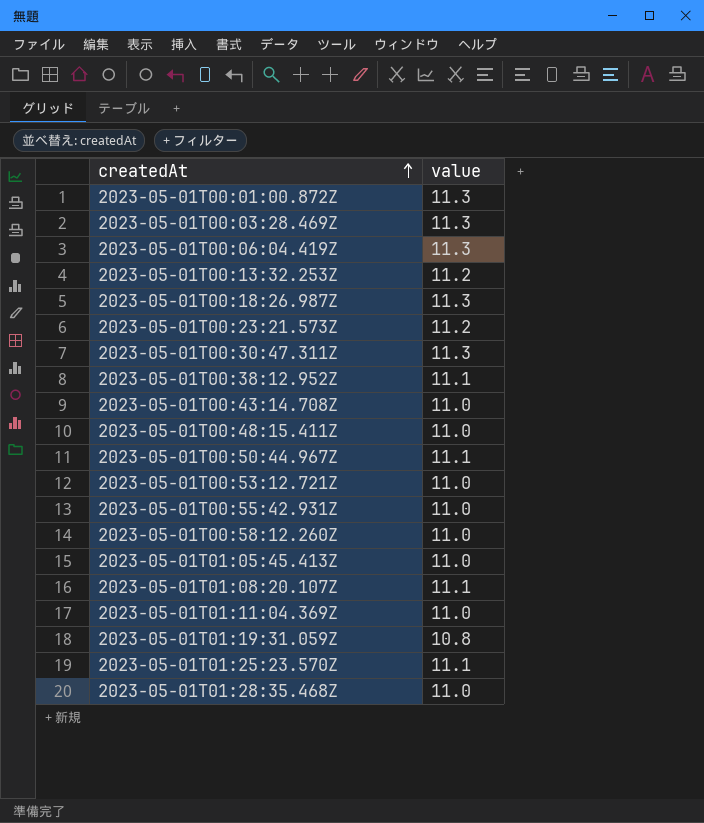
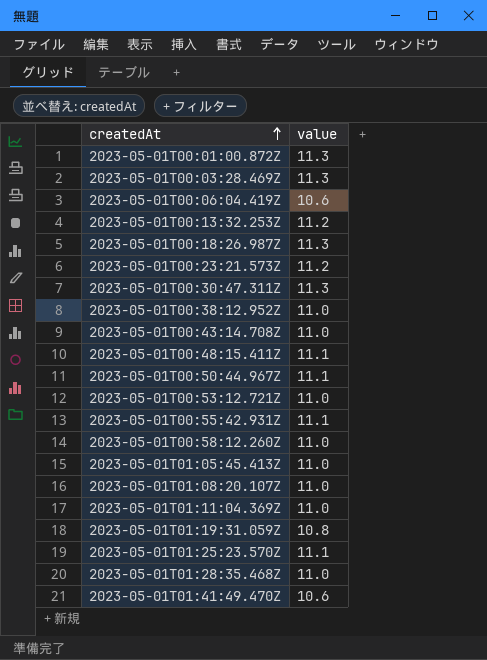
2023-05-01T00:06:04.419Z | value: 11.3 -> 10.6
2023-05-01T00:38:12.952Z | value: 11.1 -> 11.0
2023-05-01T00:48:15.411Z | value: 11.0 -> 11.1
2023-05-01T00:55:42.931Z | value: 11.0 -> 11.1
2023-05-01T01:08:20.107Z | value: 11.1 -> 11.0
row 2023-05-01T01:41:49.470Z: none -> 10.6

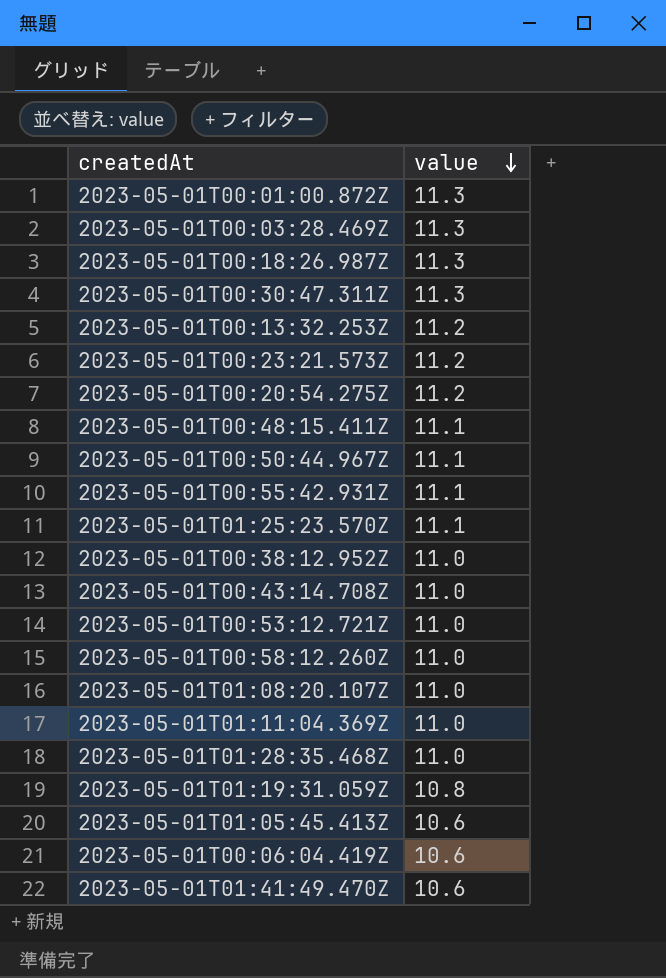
row order: createdAt ascending -> value descending
row 2023-05-01T00:20:54.275Z: none -> 11.2
2023-05-01T01:05:45.413Z | value: 11.0 -> 10.6

